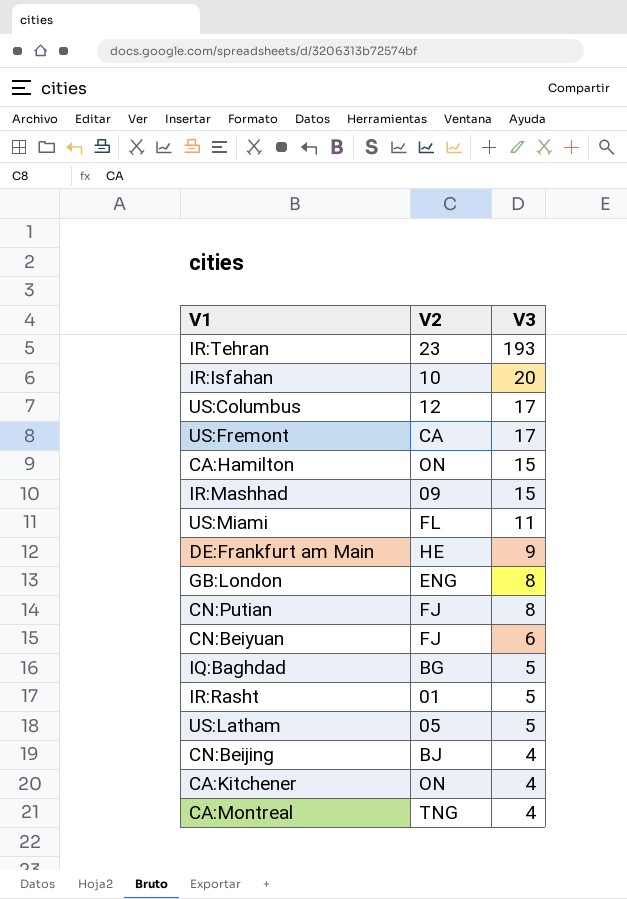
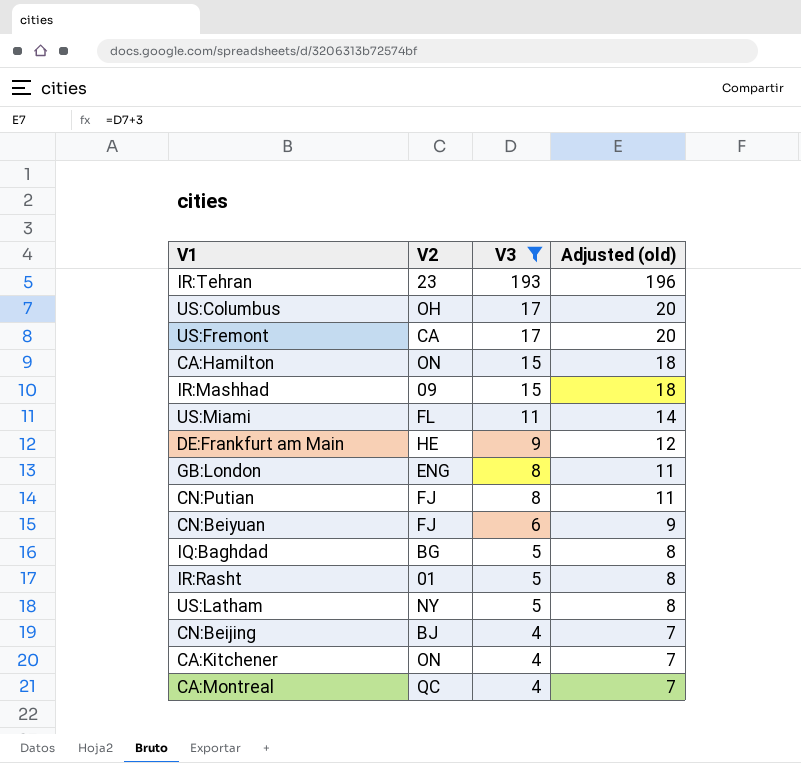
filter: none -> V3 != 20
column Adjusted (old) | formula: none -> [V3] + 3
US:Columbus | V2: 12 -> OH
US:Latham | V2: 05 -> NY
CA:Montreal | V2: TNG -> QC

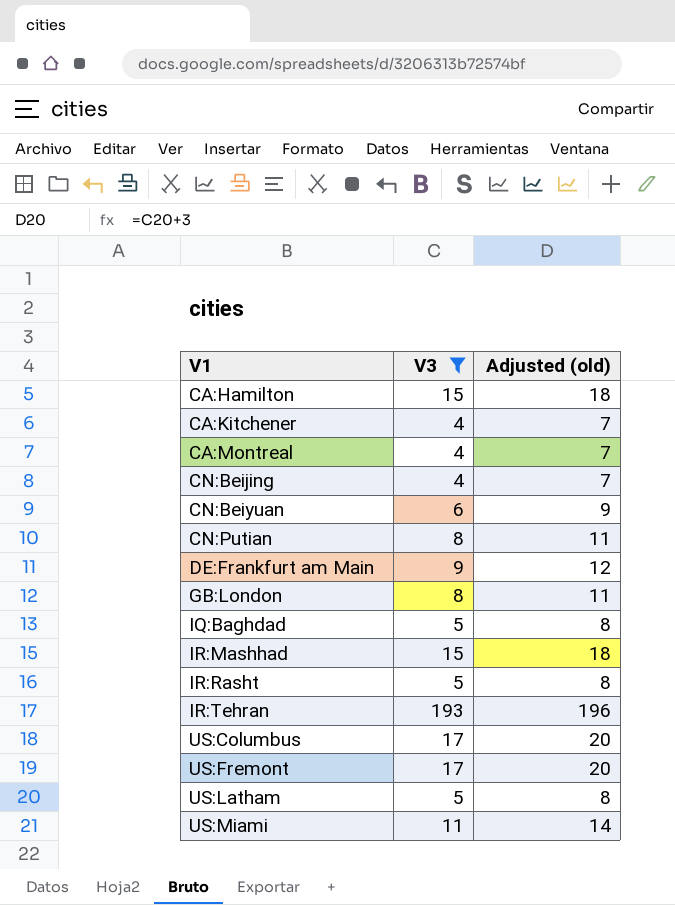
row order: V3 descending -> V1 ascending
column V2 | position: 2 -> none

